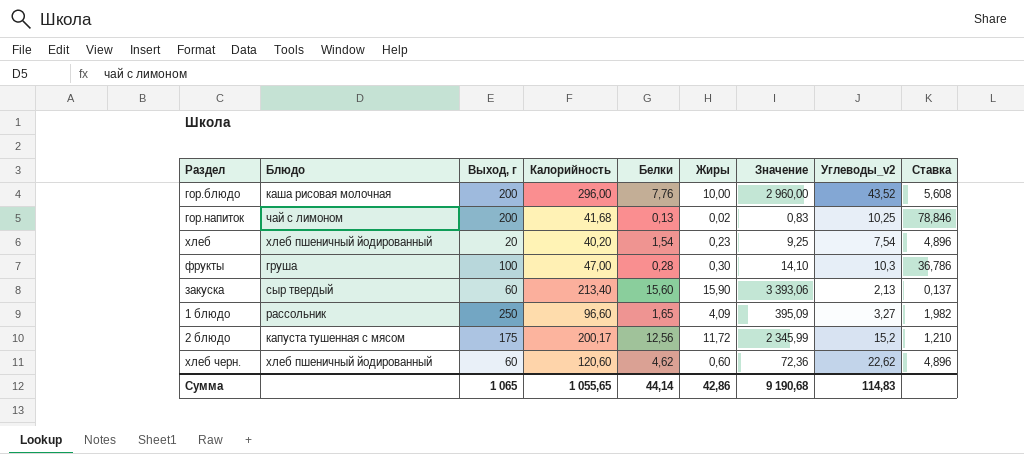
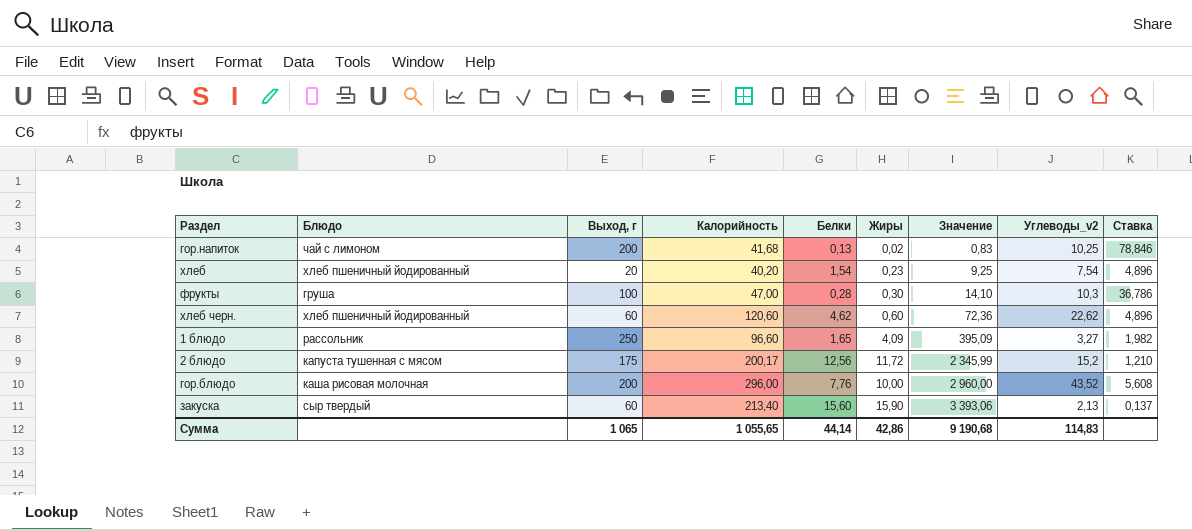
row order: none -> Значение ascending

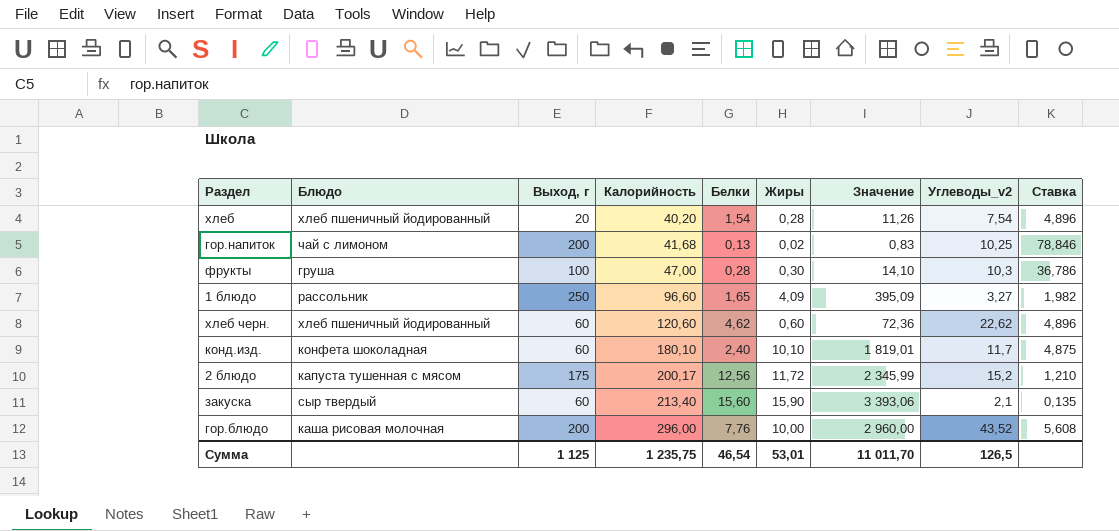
row order: Значение ascending -> Калорийность ascending
хлеб | Жиры: 0,23 -> 0,28
хлеб | Значение: 9,25 -> 11,26
row конд.изд.: none -> конфета шоколадная | 60 | 180,10 | 2,40 | 10,10 | 1 819,01 | 11,7 | 4,875
закуска | Углеводы_v2: 2,13 -> 2,1
закуска | Ставка: 0,137 -> 0,135
Сумма | Выход, г: 1 065 -> 1 125
Сумма | Калорийность: 1 055,65 -> 1 235,75
Сумма | Белки: 44,14 -> 46,54
Сумма | Жиры: 42,86 -> 53,01
Сумма | Значение: 9 190,68 -> 11 011,70
Сумма | Углеводы_v2: 114,83 -> 126,5

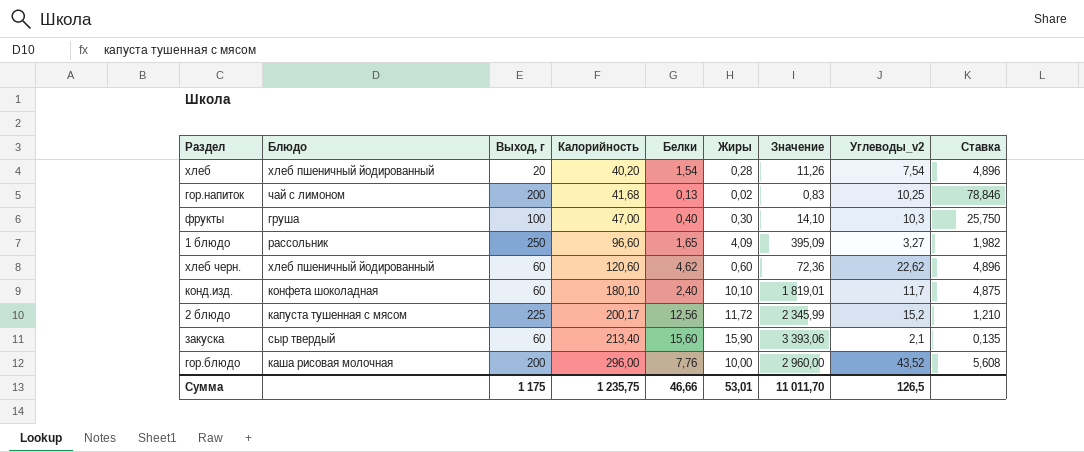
фрукты | Белки: 0,28 -> 0,40
фрукты | Ставка: 36,786 -> 25,750
2 блюдо | Выход, г: 175 -> 225
Сумма | Выход, г: 1 125 -> 1 175
Сумма | Белки: 46,54 -> 46,66

